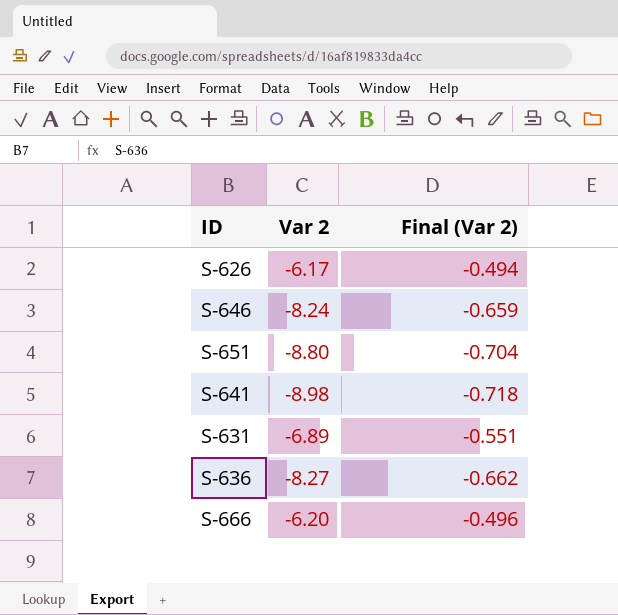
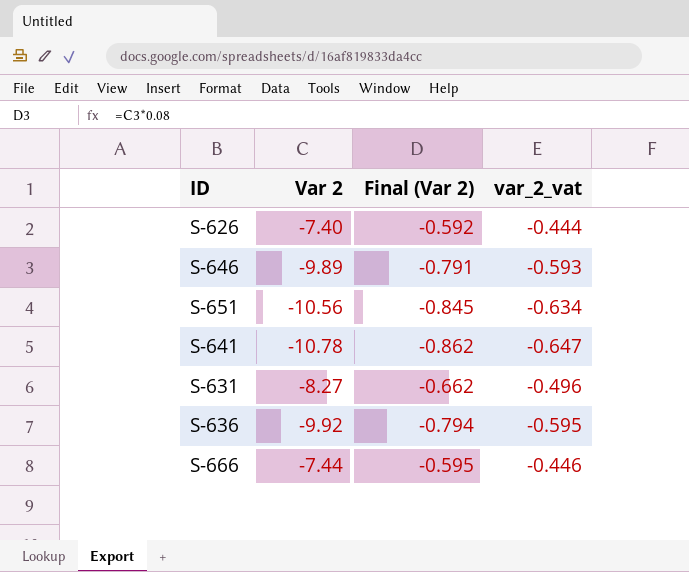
column var_2_vat | formula: none -> [Var 2] * 0.06
S-626 | Var 2: -6.17 -> -7.40
S-626 | Final (Var 2): -0.494 -> -0.592
S-646 | Var 2: -8.24 -> -9.89
S-646 | Final (Var 2): -0.659 -> -0.791
S-651 | Var 2: -8.80 -> -10.56
S-651 | Final (Var 2): -0.704 -> -0.845
S-641 | Var 2: -8.98 -> -10.78
S-641 | Final (Var 2): -0.718 -> -0.862
S-631 | Var 2: -6.89 -> -8.27
S-631 | Final (Var 2): -0.551 -> -0.662
S-636 | Var 2: -8.27 -> -9.92
S-636 | Final (Var 2): -0.662 -> -0.794
S-666 | Var 2: -6.20 -> -7.44
S-666 | Final (Var 2): -0.496 -> -0.595

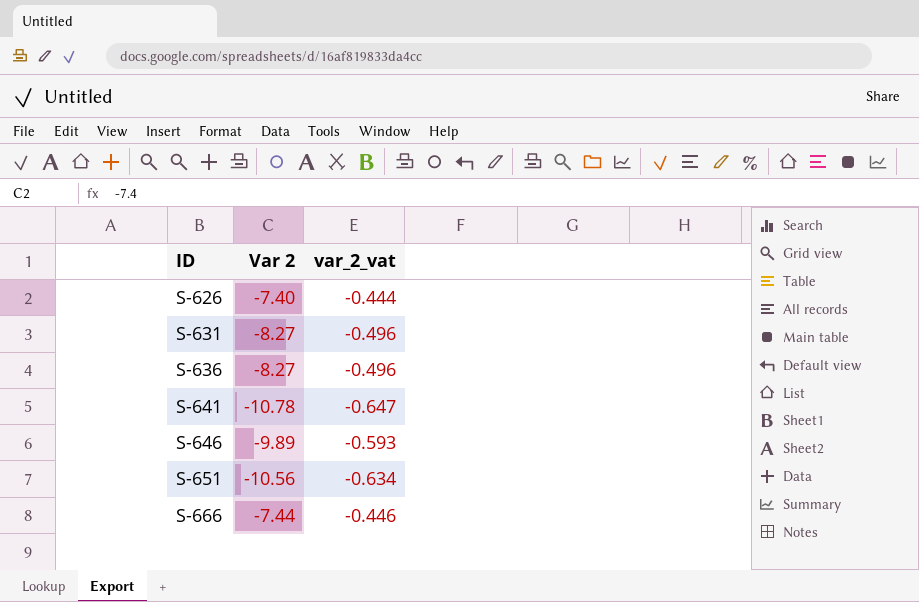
row order: none -> ID ascending
column Final (Var 2) | formula: [Var 2] * 0.08 -> none
S-636 | Var 2: -9.92 -> -8.27
S-636 | var_2_vat: -0.595 -> -0.496

